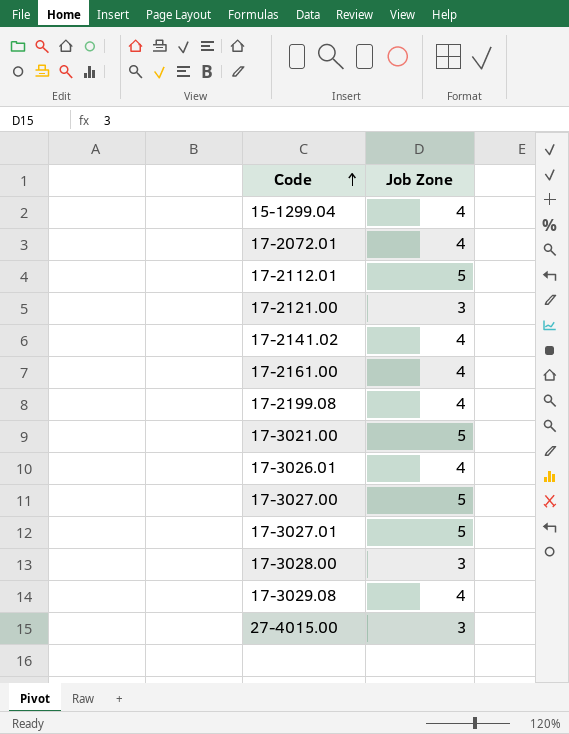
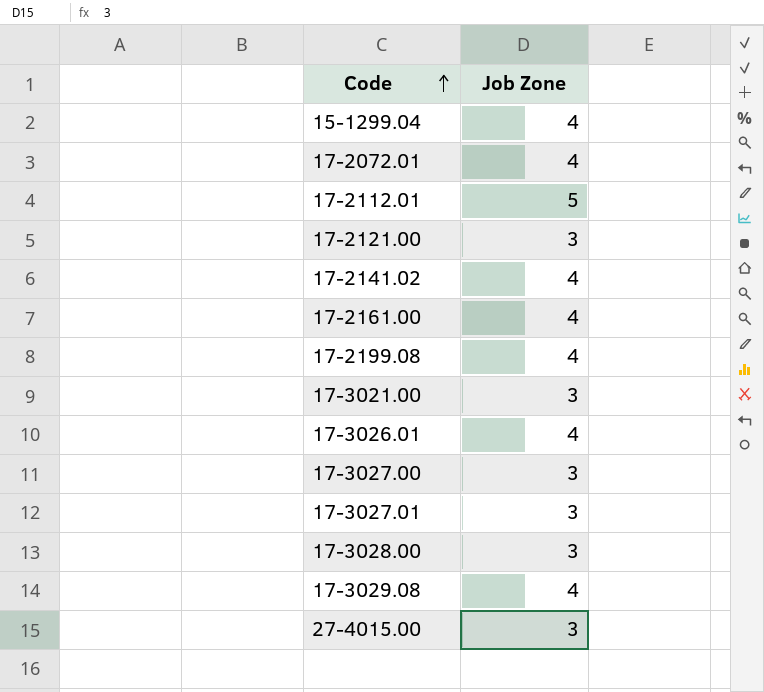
17-3021.00 | Job Zone: 5 -> 3
17-3027.00 | Job Zone: 5 -> 3
17-3027.01 | Job Zone: 5 -> 3

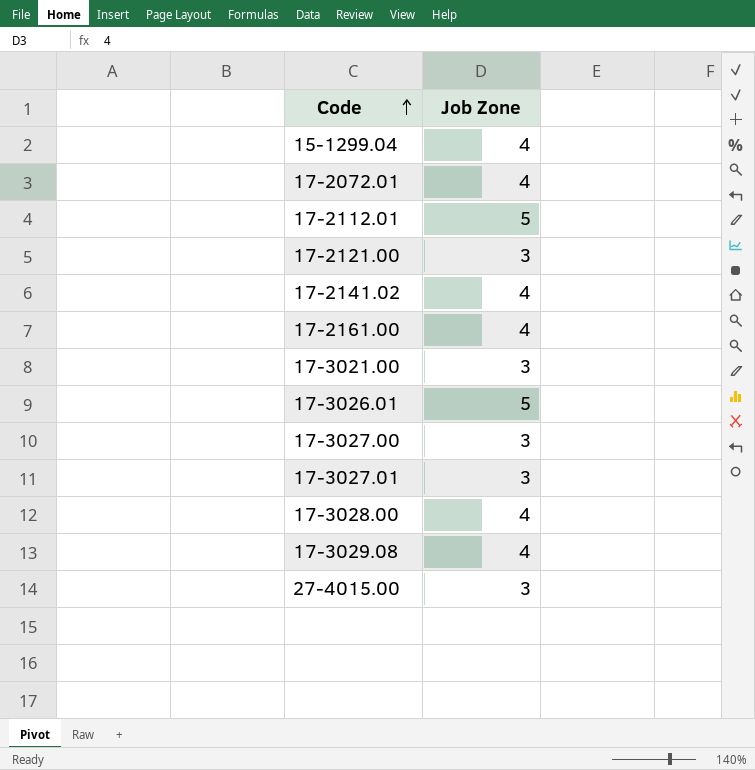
row 17-2199.08: 4 -> none
17-3026.01 | Job Zone: 4 -> 5
17-3028.00 | Job Zone: 3 -> 4

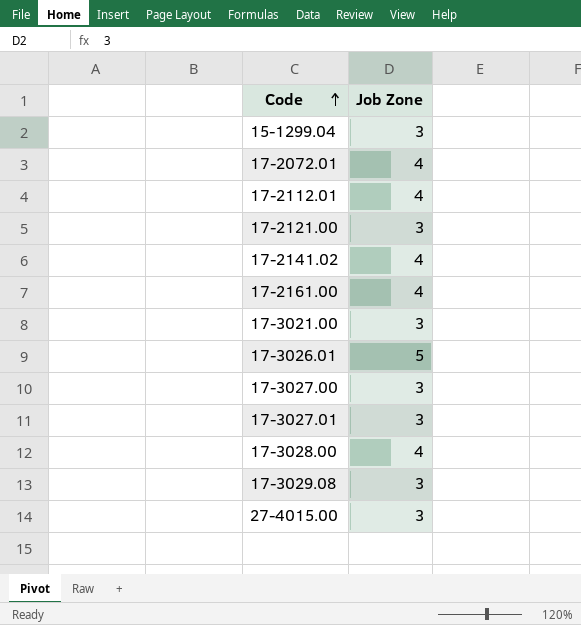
15-1299.04 | Job Zone: 4 -> 3
17-2112.01 | Job Zone: 5 -> 4
17-3029.08 | Job Zone: 4 -> 3

